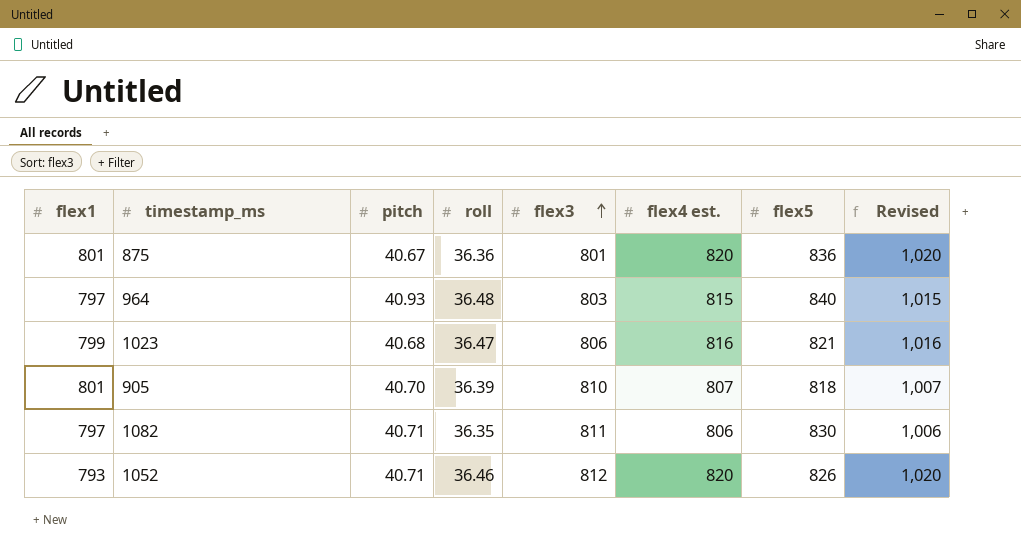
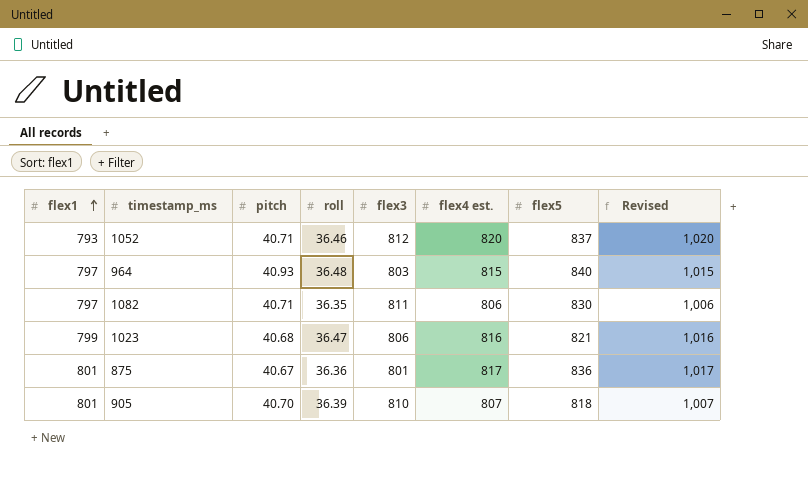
row order: flex3 ascending -> flex1 ascending
1052 | flex5: 826 -> 837
875 | flex4 est.: 820 -> 817
875 | Revised: 1,020 -> 1,017

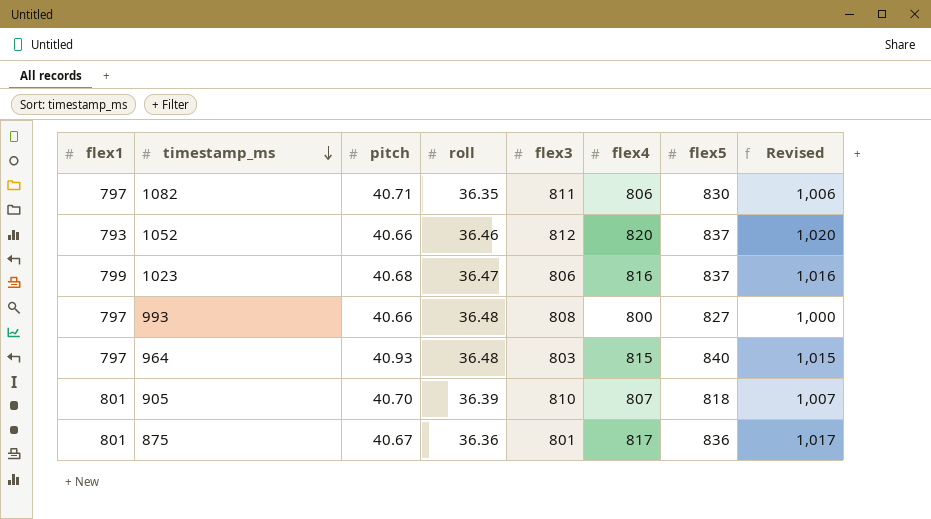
row order: flex1 ascending -> timestamp_ms descending
column name: flex4 est. -> flex4
1052 | pitch: 40.71 -> 40.66
1023 | flex5: 821 -> 837
row 993: none -> 797 | 40.66 | 36.48 | 808 | 800 | 827 | 1,000

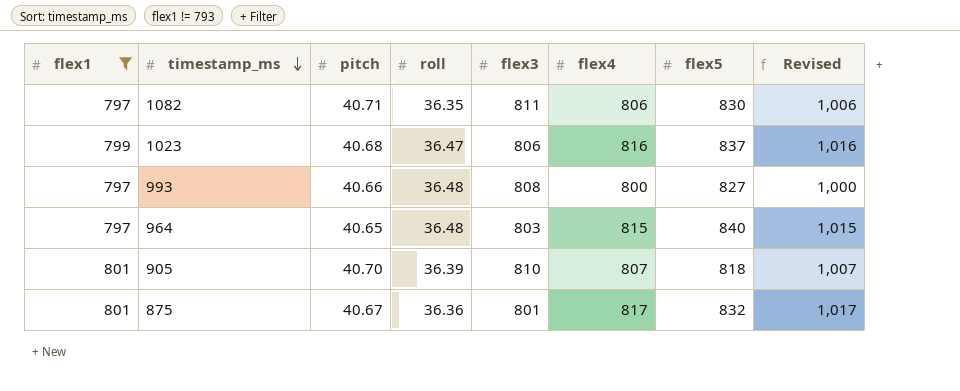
filter: none -> flex1 != 793
964 | pitch: 40.93 -> 40.65
875 | flex5: 836 -> 832

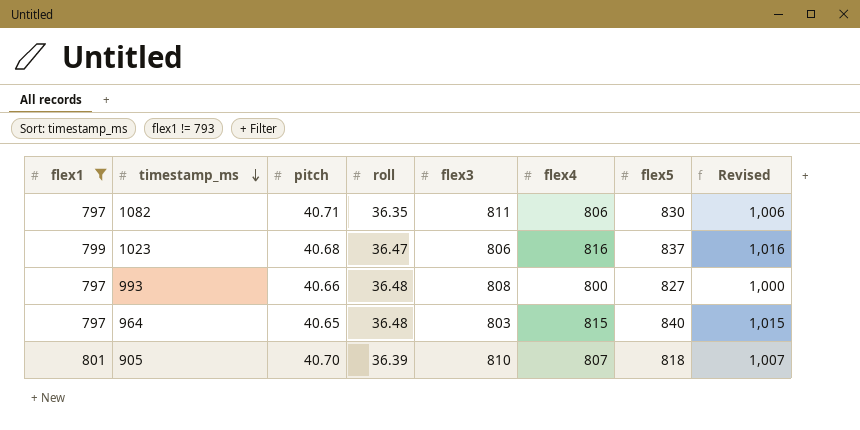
row 875: 801 | 40.67 | 36.36 | 801 | 817 | 832 | 1,017 -> none

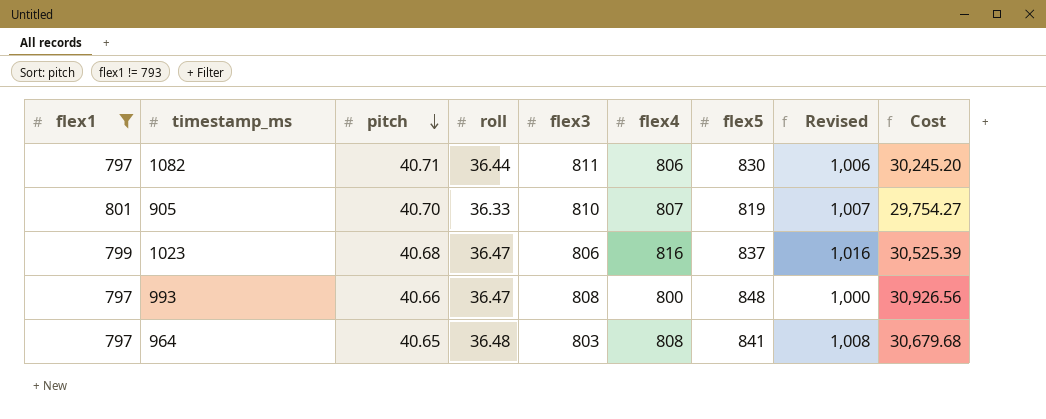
row order: timestamp_ms descending -> pitch descending
column Cost | formula: none -> [roll] * [flex5]
1082 | roll: 36.35 -> 36.44
905 | roll: 36.39 -> 36.33
905 | flex5: 818 -> 819
993 | roll: 36.48 -> 36.47
993 | flex5: 827 -> 848
964 | flex4: 815 -> 808
964 | flex5: 840 -> 841
964 | Revised: 1,015 -> 1,008

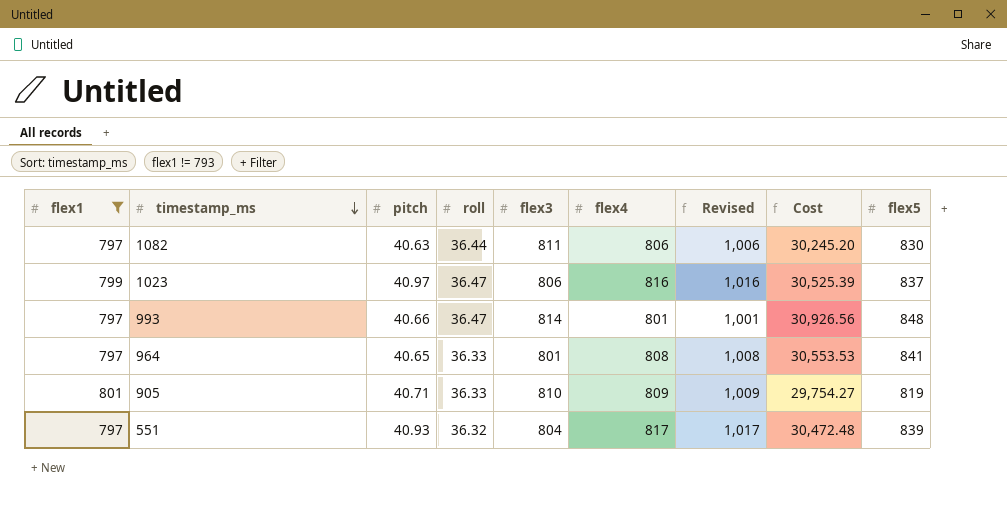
row order: pitch descending -> timestamp_ms descending
column flex5 | position: 7 -> 9
1082 | pitch: 40.71 -> 40.63
1023 | pitch: 40.68 -> 40.97
993 | flex3: 808 -> 814
993 | flex4: 800 -> 801
993 | Revised: 1,000 -> 1,001
964 | roll: 36.48 -> 36.33
964 | flex3: 803 -> 801
964 | Cost: 30,679.68 -> 30,553.53
905 | pitch: 40.70 -> 40.71
905 | flex4: 807 -> 809
905 | Revised: 1,007 -> 1,009
row 551: none -> 797 | 40.93 | 36.32 | 804 | 817 | 1,017 | 30,472.48 | 839

